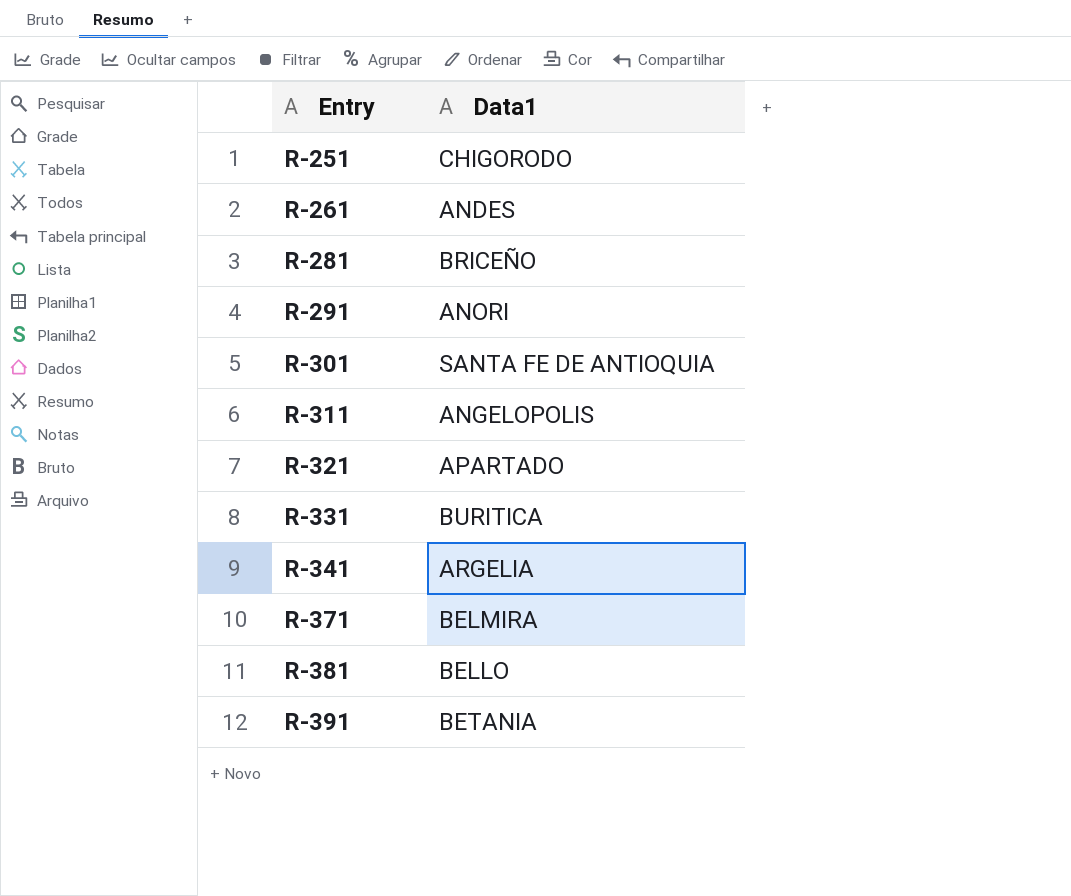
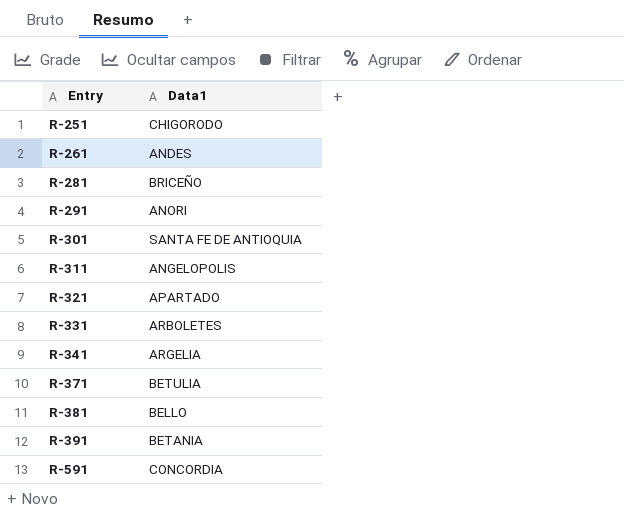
R-331 | Data1: BURITICA -> ARBOLETES
R-371 | Data1: BELMIRA -> BETULIA
row R-591: none -> CONCORDIA

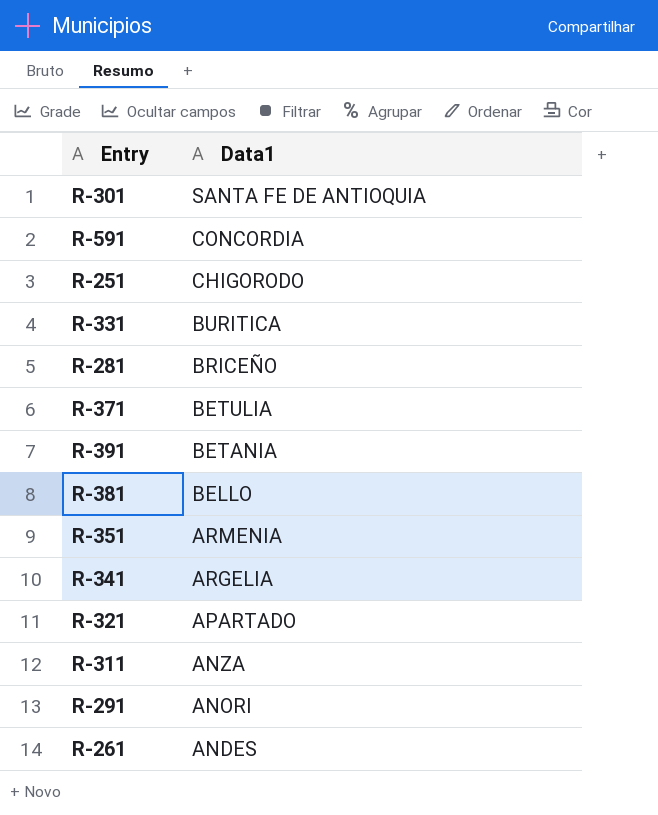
row order: Entry ascending -> Data1 descending
R-331 | Data1: ARBOLETES -> BURITICA
row R-351: none -> ARMENIA
R-311 | Data1: ANGELOPOLIS -> ANZA

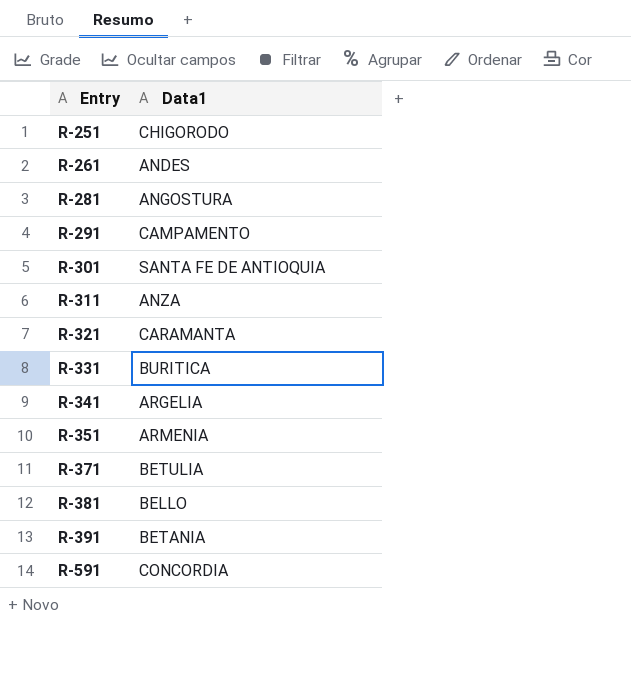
row order: Data1 descending -> Entry ascending
R-281 | Data1: BRICEÑO -> ANGOSTURA
R-291 | Data1: ANORI -> CAMPAMENTO
R-321 | Data1: APARTADO -> CARAMANTA

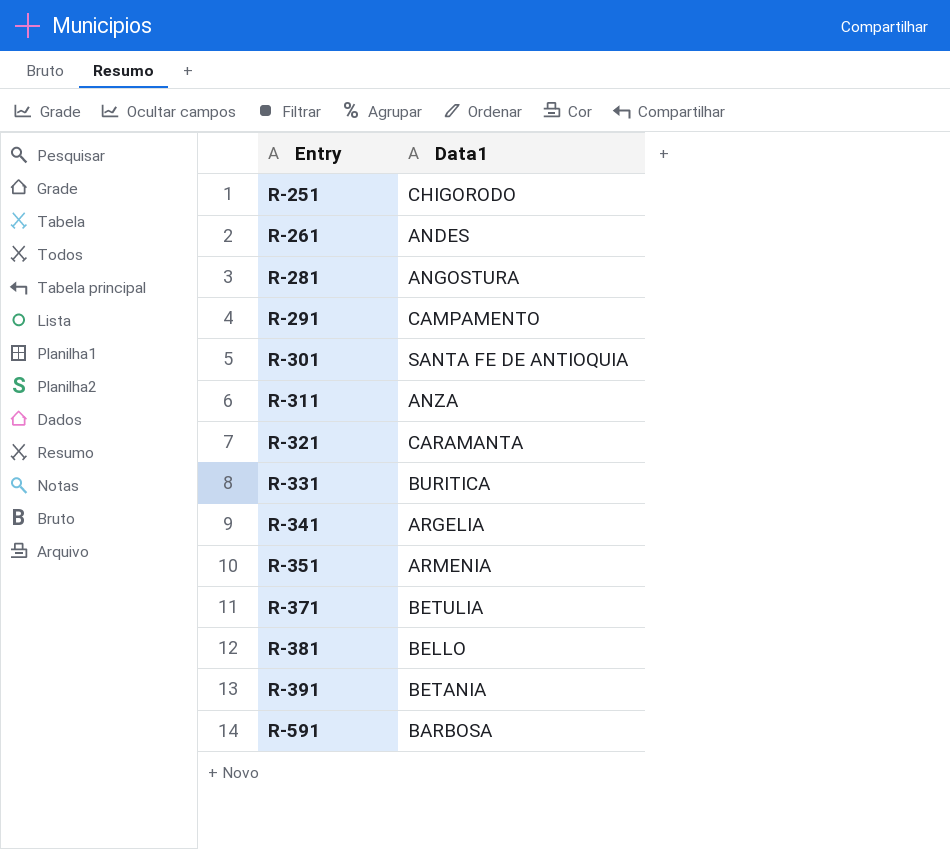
R-591 | Data1: CONCORDIA -> BARBOSA

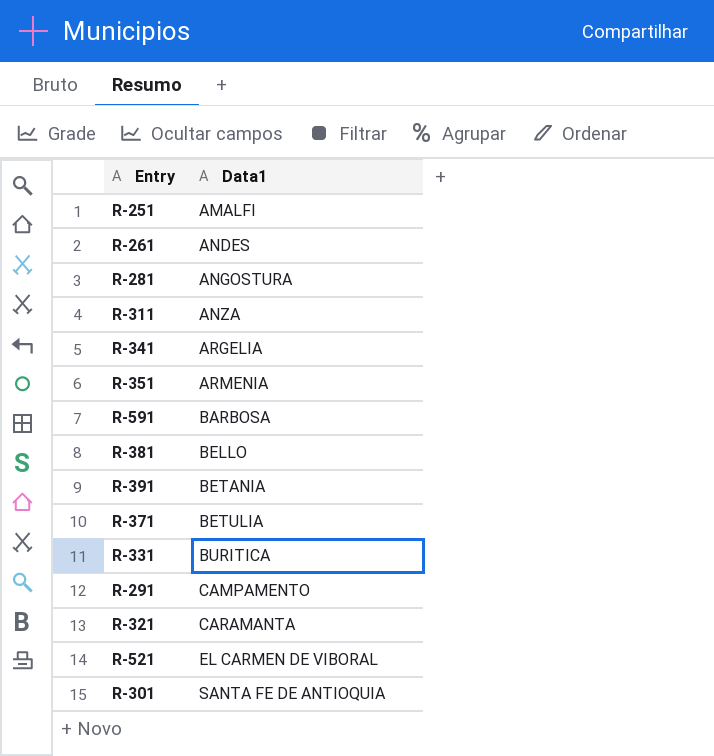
row order: Entry ascending -> Data1 ascending
R-251 | Data1: CHIGORODO -> AMALFI
row R-521: none -> EL CARMEN DE VIBORAL

